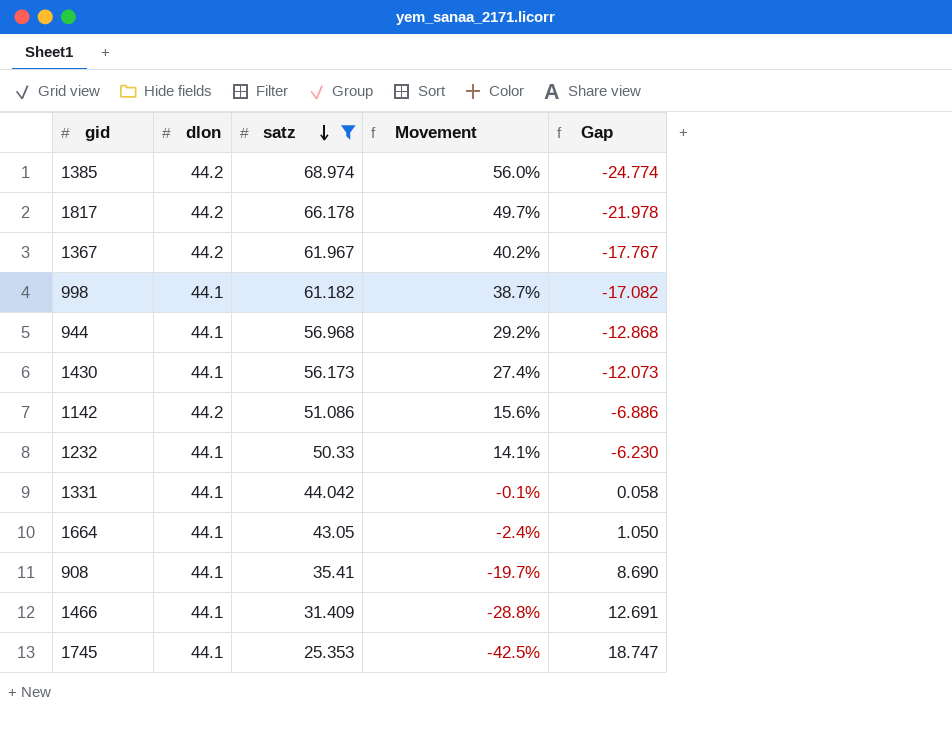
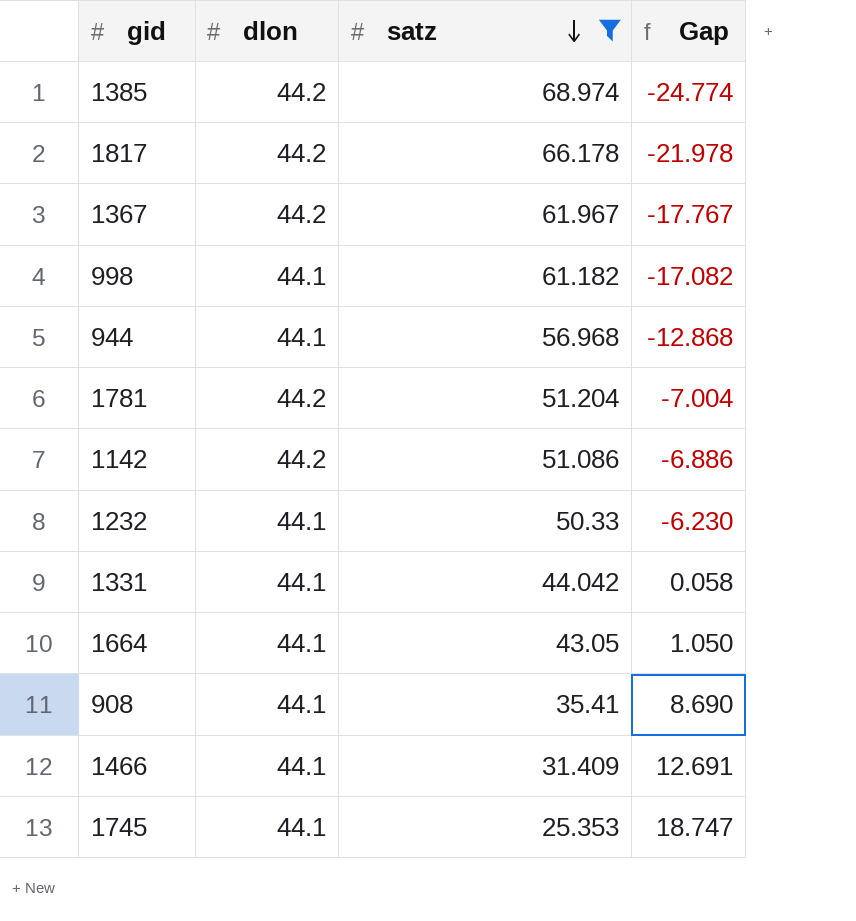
column Movement | formula: ([satz] - [dlon]) / [dlon] -> none
row 1430: 44.1 | 56.173 | 27.4% | -12.073 -> none
row 1781: none -> 44.2 | 51.204 | -7.004

